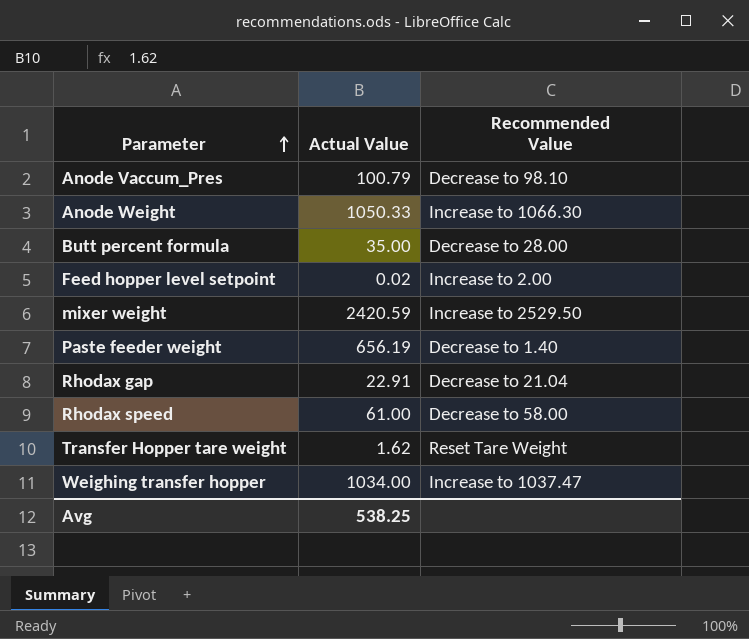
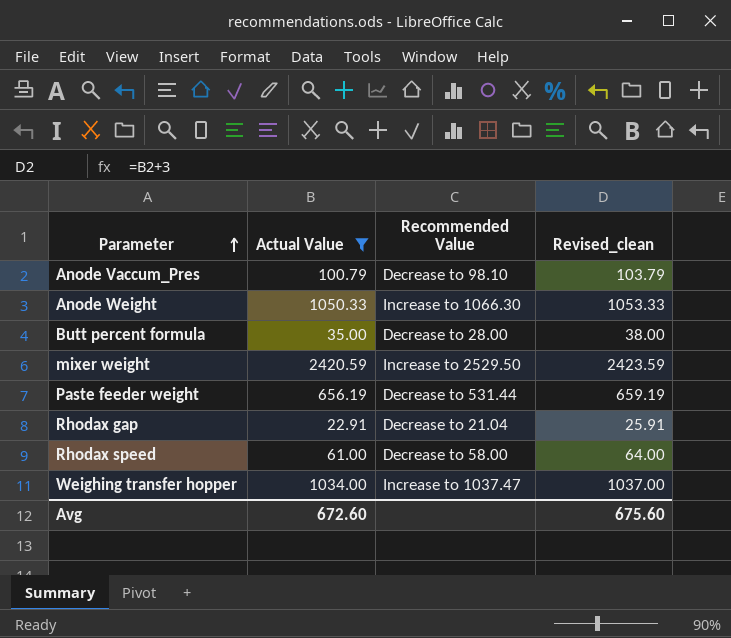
filter: none -> Actual Value >= 22.91
column Revised_clean | formula: none -> [Actual Value] + 3
Paste feeder weight | Recommended Value: Decrease to 1.40 -> Decrease to 531.44
Avg | Actual Value: 538.25 -> 672.60

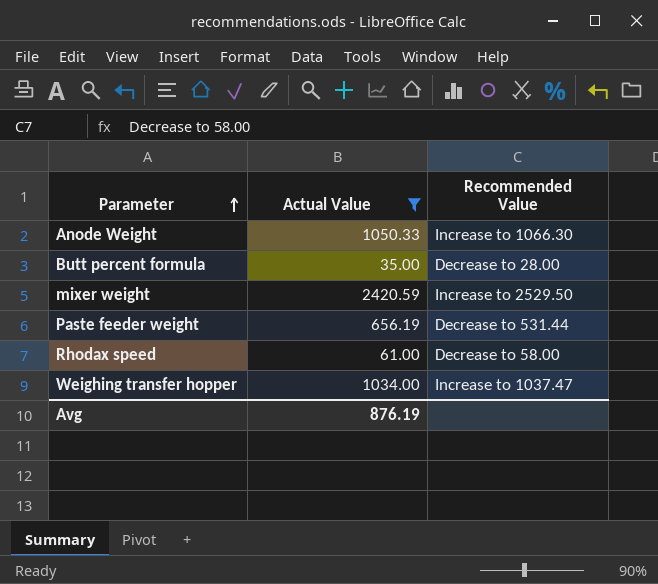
column Revised_clean | formula: [Actual Value] + 3 -> none
row Anode Vaccum_Pres: 100.79 | Decrease to 98.10 | 103.79 -> none
row Rhodax gap: 22.91 | Decrease to 21.04 | 25.91 -> none
Avg | Actual Value: 672.60 -> 876.19

